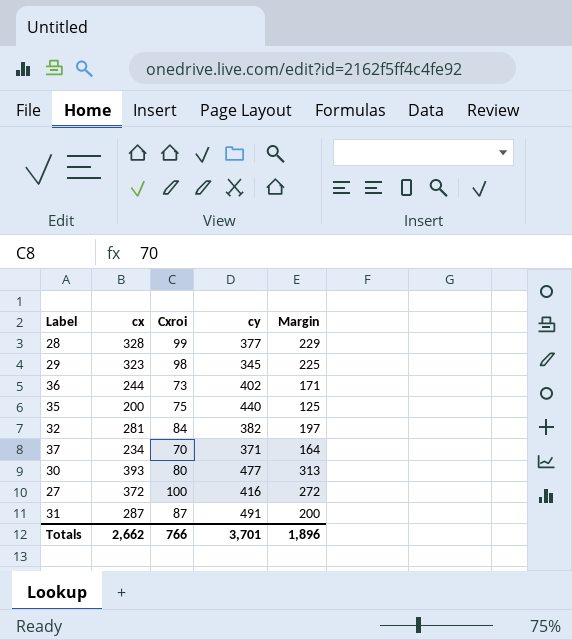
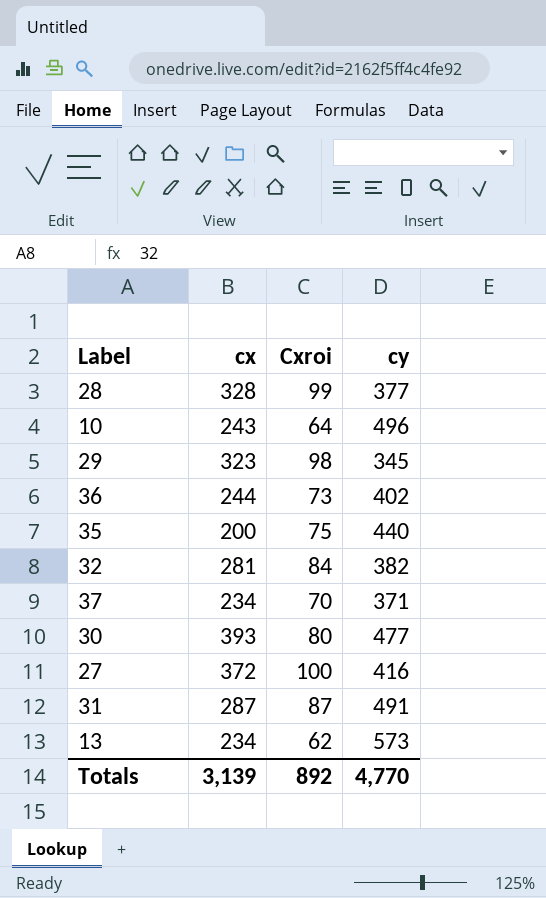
column Margin | formula: [cx] - [Cxroi] -> none
row 10: none -> 243 | 64 | 496
row 13: none -> 234 | 62 | 573
Totals | cx: 2,662 -> 3,139
Totals | Cxroi: 766 -> 892
Totals | cy: 3,701 -> 4,770

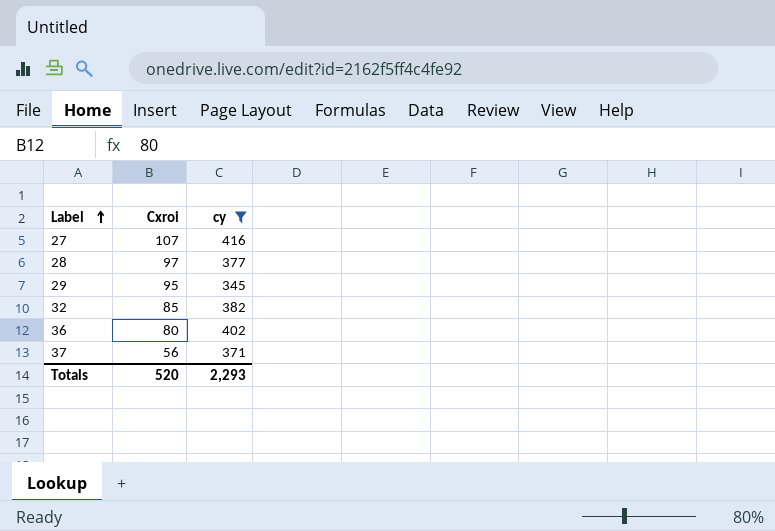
filter: none -> cy <= 416
row order: none -> Label ascending
column cx | position: 2 -> none
27 | Cxroi: 100 -> 107
28 | Cxroi: 99 -> 97
29 | Cxroi: 98 -> 95
32 | Cxroi: 84 -> 85
36 | Cxroi: 73 -> 80
37 | Cxroi: 70 -> 56
Totals | Cxroi: 892 -> 520
Totals | cy: 4,770 -> 2,293

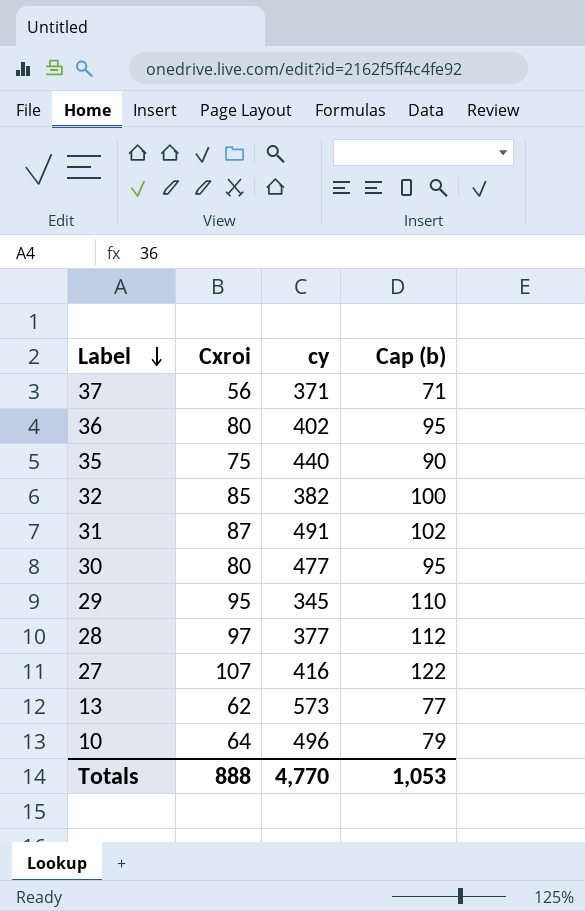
filter: cy <= 416 -> none
row order: Label ascending -> Label descending
column Cap (b) | formula: none -> [Cxroi] + 15
Totals | Cxroi: 520 -> 888
Totals | cy: 2,293 -> 4,770

